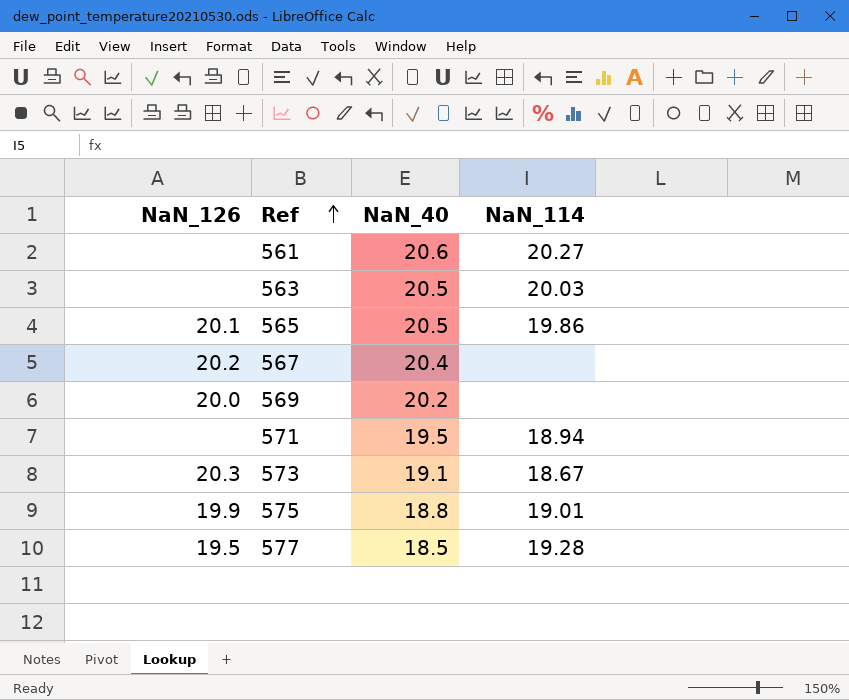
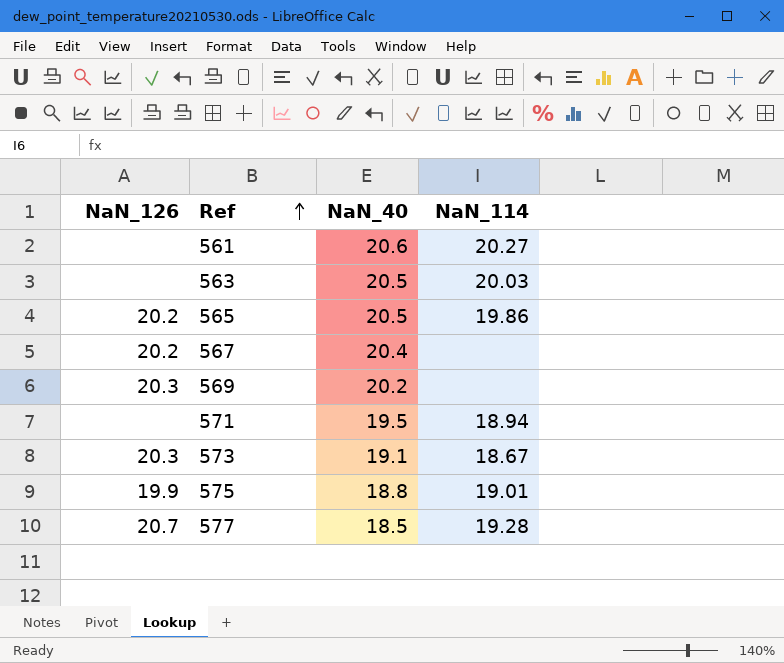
565 | NaN_126: 20.1 -> 20.2
569 | NaN_126: 20.0 -> 20.3
577 | NaN_126: 19.5 -> 20.7

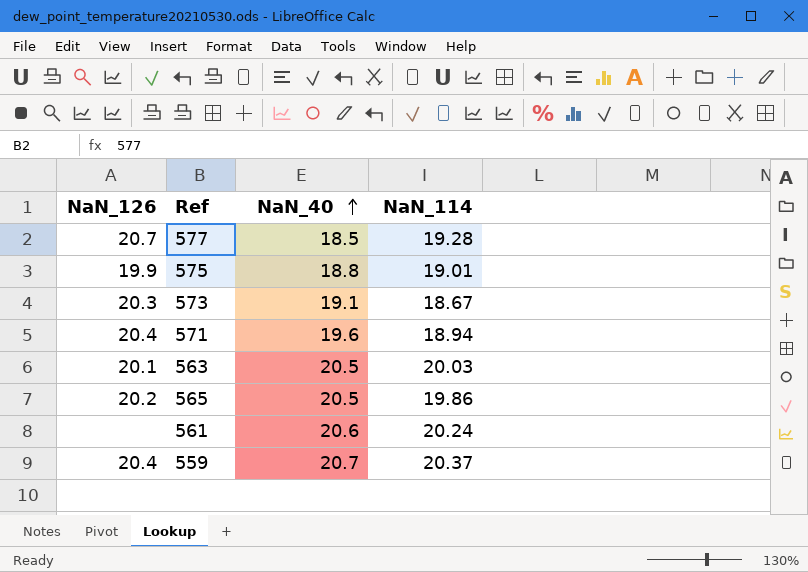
row order: Ref ascending -> NaN_40 ascending
row 567: 20.2 | 20.4 | none -> none
row 569: 20.3 | 20.2 | none -> none
571 | NaN_126: none -> 20.4
571 | NaN_40: 19.5 -> 19.6
563 | NaN_126: none -> 20.1
561 | NaN_114: 20.27 -> 20.24
row 559: none -> 20.4 | 20.7 | 20.37

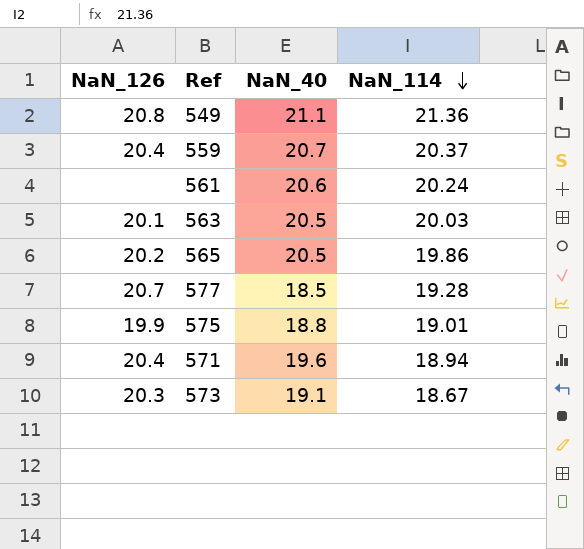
row order: NaN_40 ascending -> NaN_114 descending
row 549: none -> 20.8 | 21.1 | 21.36

